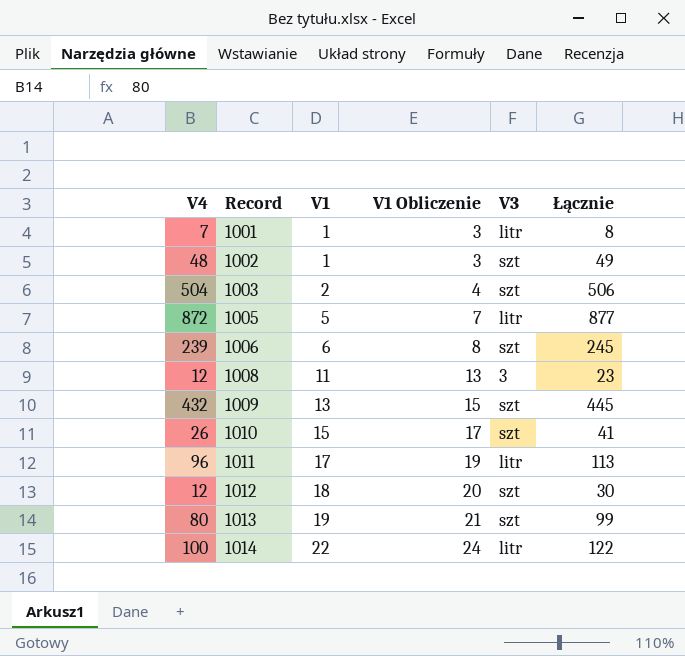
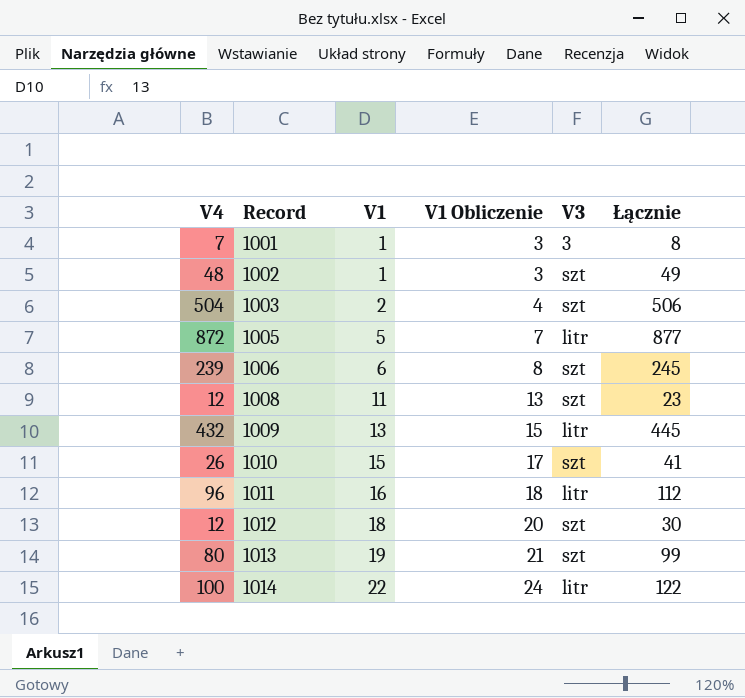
1001 | V3: litr -> 3
1008 | V3: 3 -> szt
1009 | V3: szt -> litr
1011 | V1: 17 -> 16
1011 | V1 Obliczenie: 19 -> 18
1011 | Łącznie: 113 -> 112

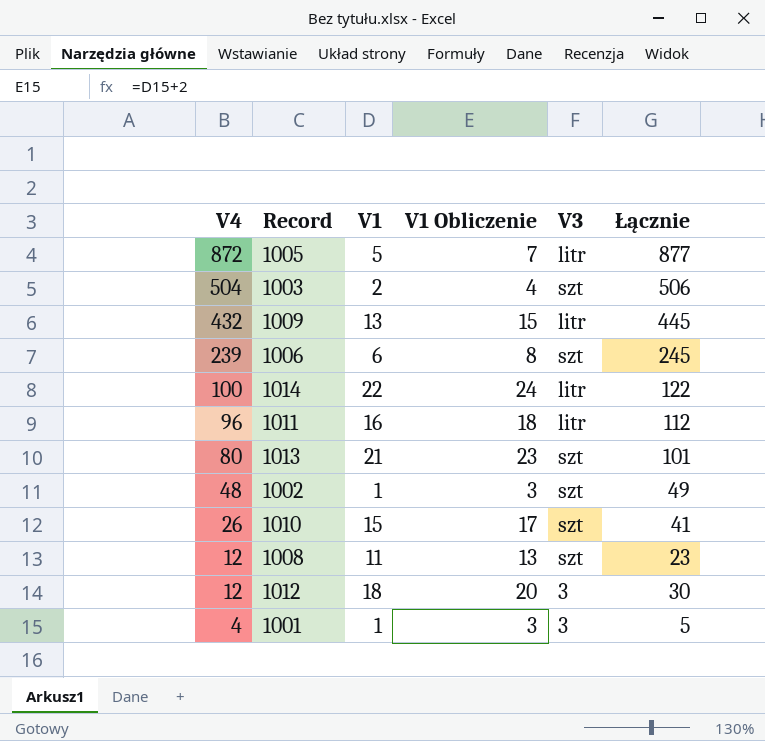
row order: Record ascending -> V4 descending
1013 | V1: 19 -> 21
1013 | V1 Obliczenie: 21 -> 23
1013 | Łącznie: 99 -> 101
1012 | V3: szt -> 3
1001 | V4: 7 -> 4
1001 | Łącznie: 8 -> 5

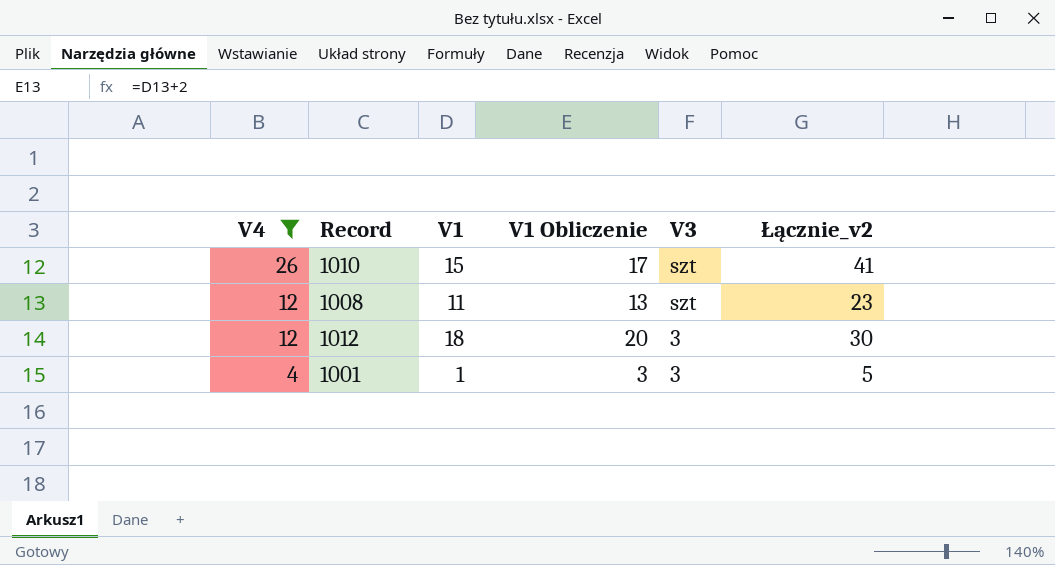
filter: none -> V4 <= 26
column name: Łącznie -> Łącznie_v2

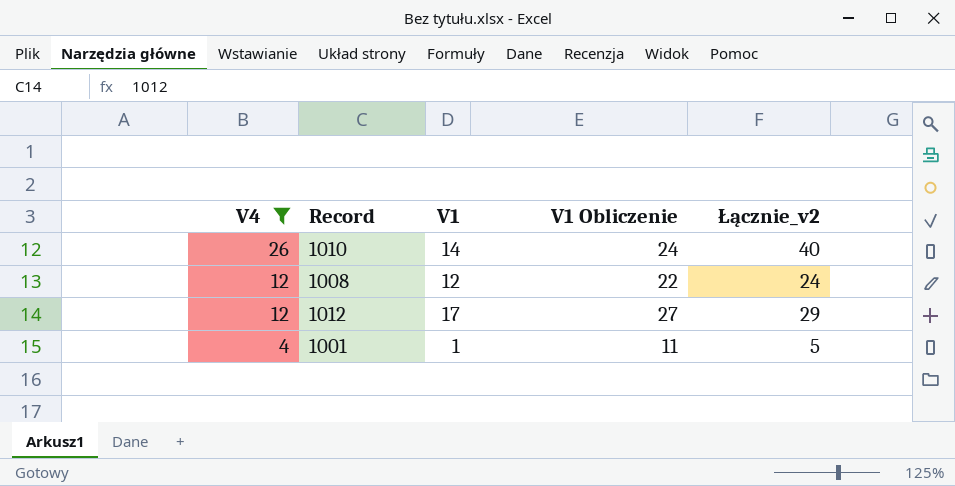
column V3 | position: 5 -> none
column V1 Obliczenie | formula: [V1] + 2 -> [V1] + 10
1010 | V1: 15 -> 14
1010 | Łącznie_v2: 41 -> 40
1008 | V1: 11 -> 12
1008 | Łącznie_v2: 23 -> 24
1012 | V1: 18 -> 17
1012 | Łącznie_v2: 30 -> 29

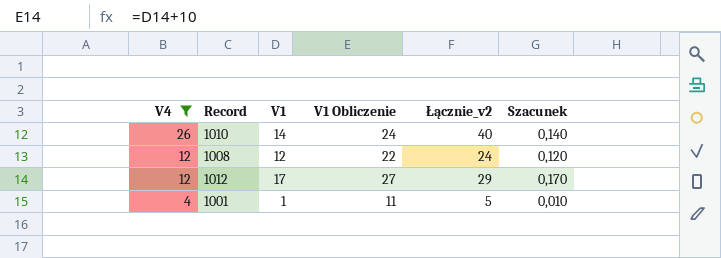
column Szacunek | formula: none -> [V1] * 0,01

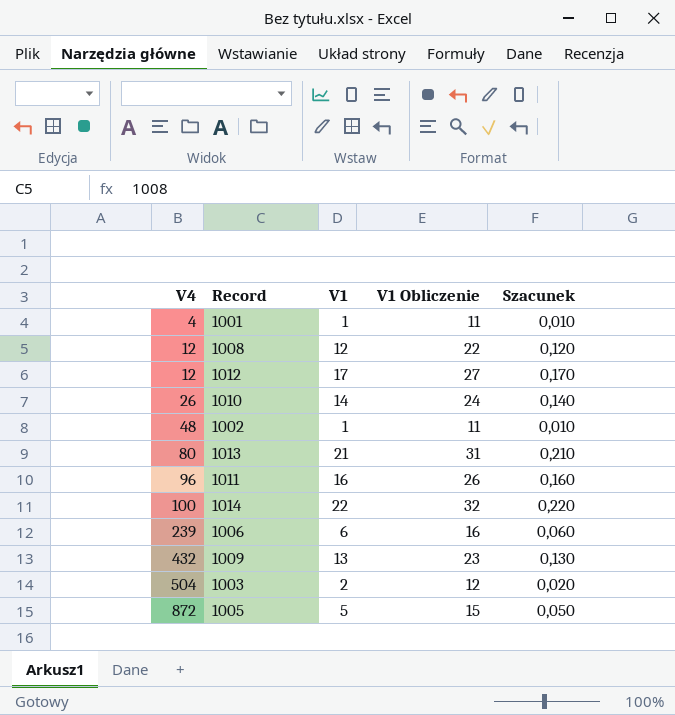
filter: V4 <= 26 -> none
row order: V4 descending -> V4 ascending
column Łącznie_v2 | formula: [V4] + [V1] -> none

